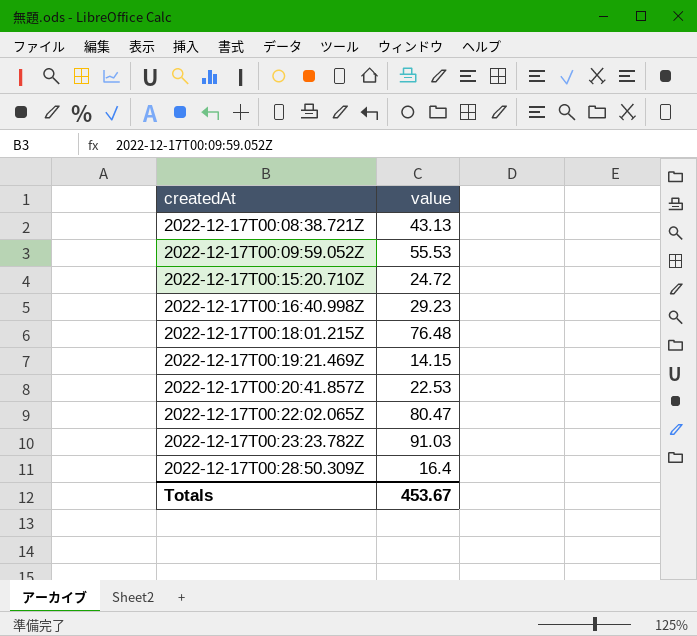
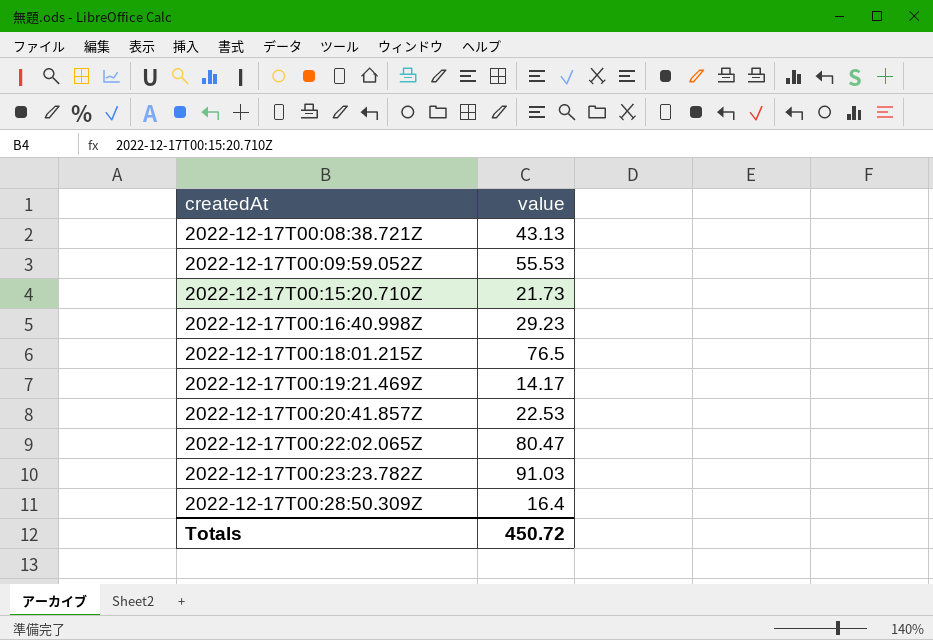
2022-12-17T00:15:20.710Z | value: 24.72 -> 21.73
2022-12-17T00:18:01.215Z | value: 76.48 -> 76.5
2022-12-17T00:19:21.469Z | value: 14.15 -> 14.17
Totals | value: 453.67 -> 450.72

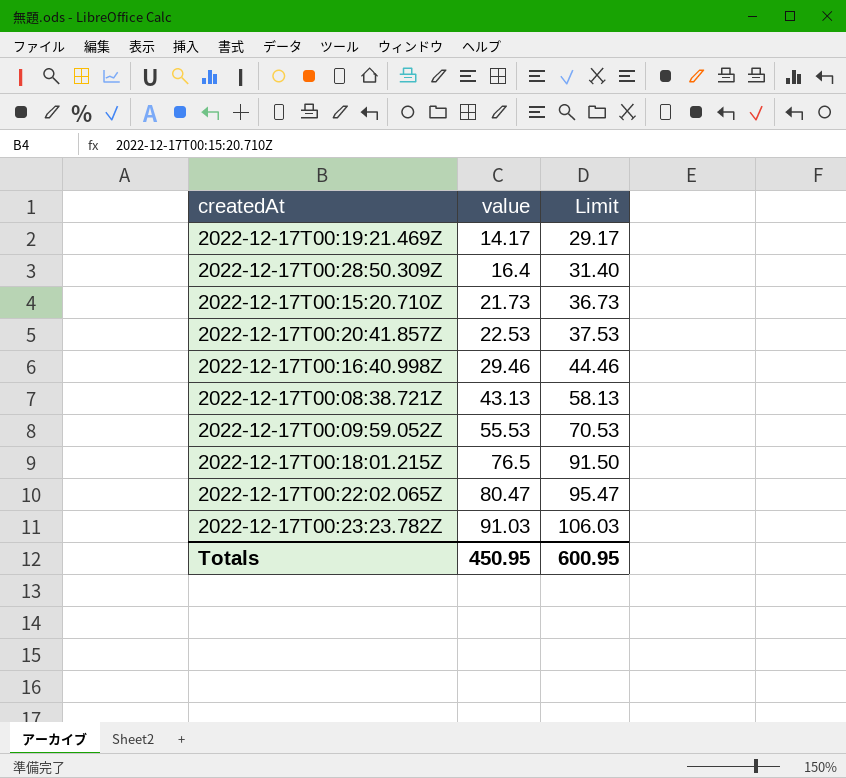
row order: createdAt ascending -> value ascending
column Limit | formula: none -> [value] + 15
2022-12-17T00:16:40.998Z | value: 29.23 -> 29.46
Totals | value: 450.72 -> 450.95

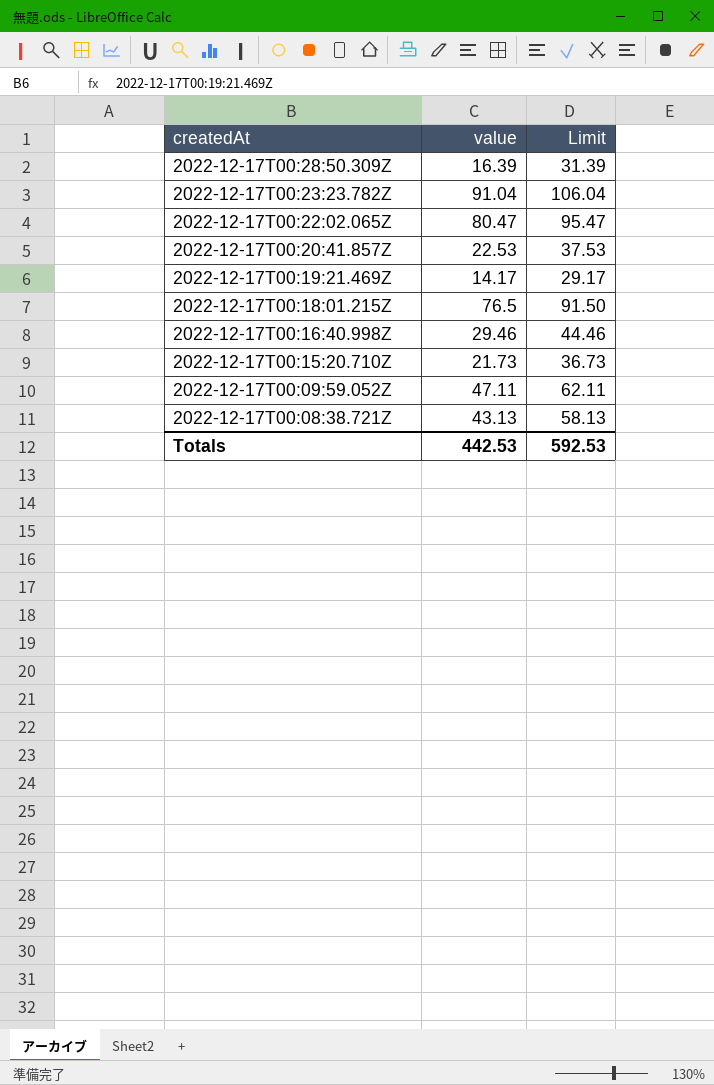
row order: value ascending -> createdAt descending
2022-12-17T00:28:50.309Z | value: 16.4 -> 16.39
2022-12-17T00:28:50.309Z | Limit: 31.40 -> 31.39
2022-12-17T00:23:23.782Z | value: 91.03 -> 91.04
2022-12-17T00:23:23.782Z | Limit: 106.03 -> 106.04
2022-12-17T00:09:59.052Z | value: 55.53 -> 47.11
2022-12-17T00:09:59.052Z | Limit: 70.53 -> 62.11
Totals | value: 450.95 -> 442.53
Totals | Limit: 600.95 -> 592.53

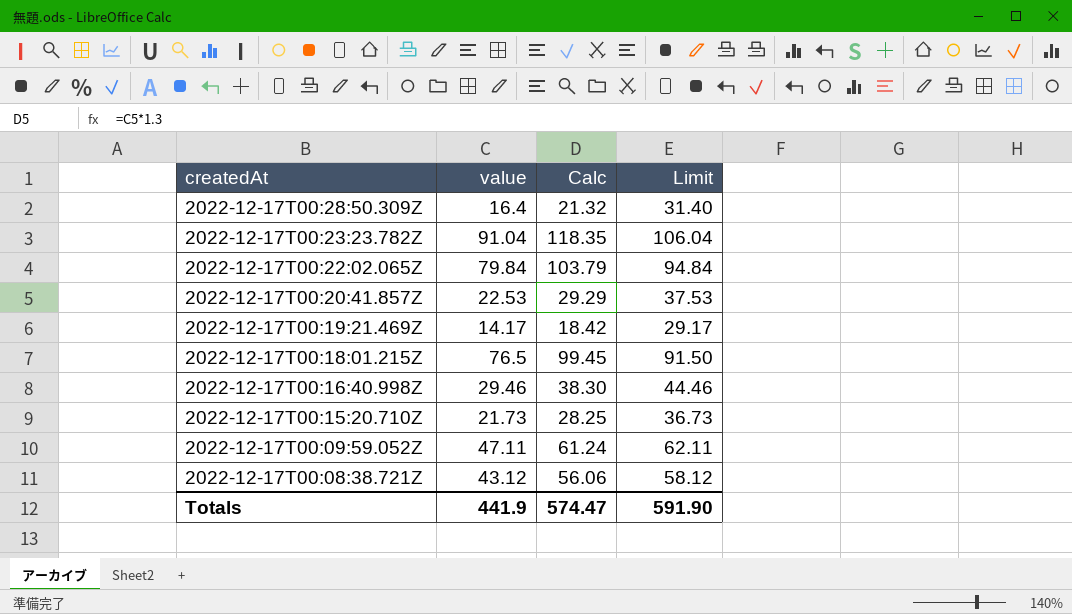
column Calc | formula: none -> [value] * 1.3
2022-12-17T00:28:50.309Z | value: 16.39 -> 16.4
2022-12-17T00:28:50.309Z | Limit: 31.39 -> 31.40
2022-12-17T00:22:02.065Z | value: 80.47 -> 79.84
2022-12-17T00:22:02.065Z | Limit: 95.47 -> 94.84
2022-12-17T00:08:38.721Z | value: 43.13 -> 43.12
2022-12-17T00:08:38.721Z | Limit: 58.13 -> 58.12
Totals | value: 442.53 -> 441.9
Totals | Limit: 592.53 -> 591.90

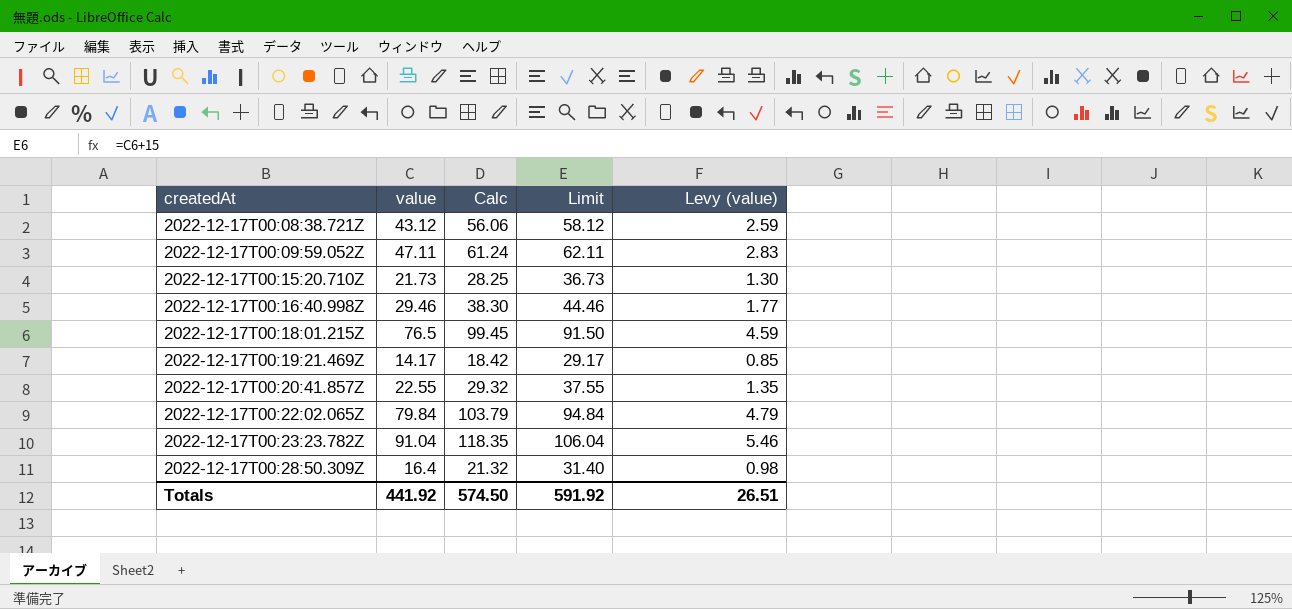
row order: createdAt descending -> createdAt ascending
column Levy (value) | formula: none -> [value] * 0.06
2022-12-17T00:20:41.857Z | value: 22.53 -> 22.55
2022-12-17T00:20:41.857Z | Calc: 29.29 -> 29.32
2022-12-17T00:20:41.857Z | Limit: 37.53 -> 37.55
Totals | value: 441.9 -> 441.92
Totals | Calc: 574.47 -> 574.50
Totals | Limit: 591.90 -> 591.92

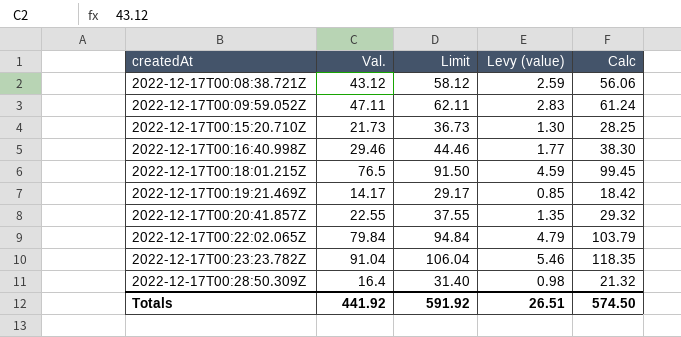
column name: value -> Val.
column Calc | position: 3 -> 5

